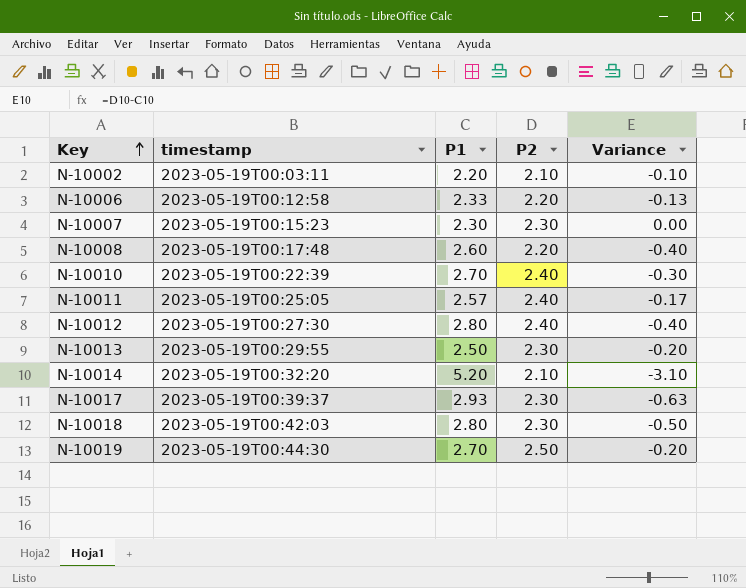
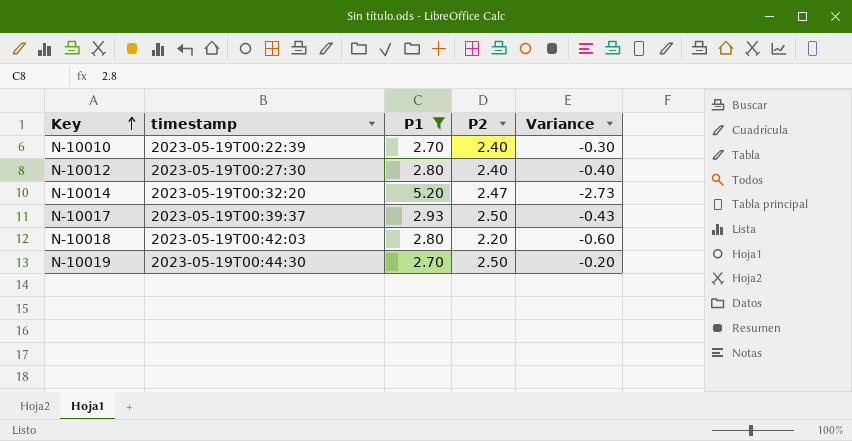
filter: none -> P1 >= 2.70
N-10014 | P2: 2.10 -> 2.47
N-10014 | Variance: -3.10 -> -2.73
N-10017 | P2: 2.30 -> 2.50
N-10017 | Variance: -0.63 -> -0.43
N-10018 | P2: 2.30 -> 2.20
N-10018 | Variance: -0.50 -> -0.60

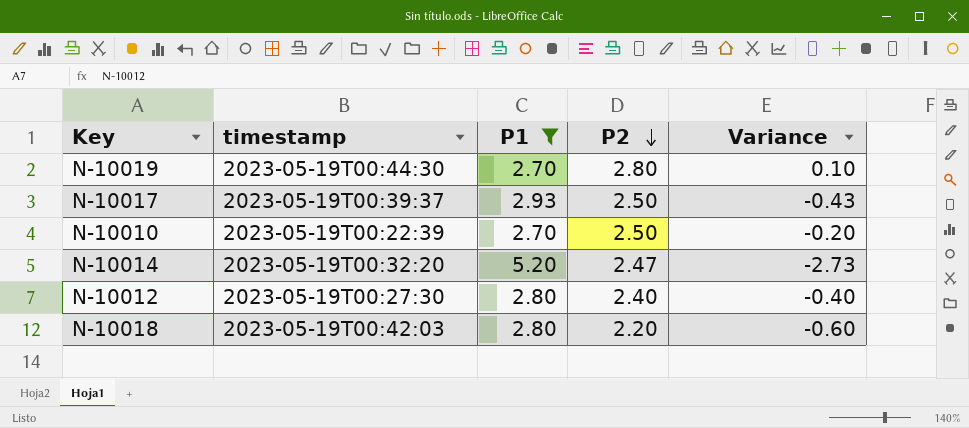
row order: Key ascending -> P2 descending
N-10019 | P2: 2.50 -> 2.80
N-10019 | Variance: -0.20 -> 0.10
N-10010 | P2: 2.40 -> 2.50
N-10010 | Variance: -0.30 -> -0.20

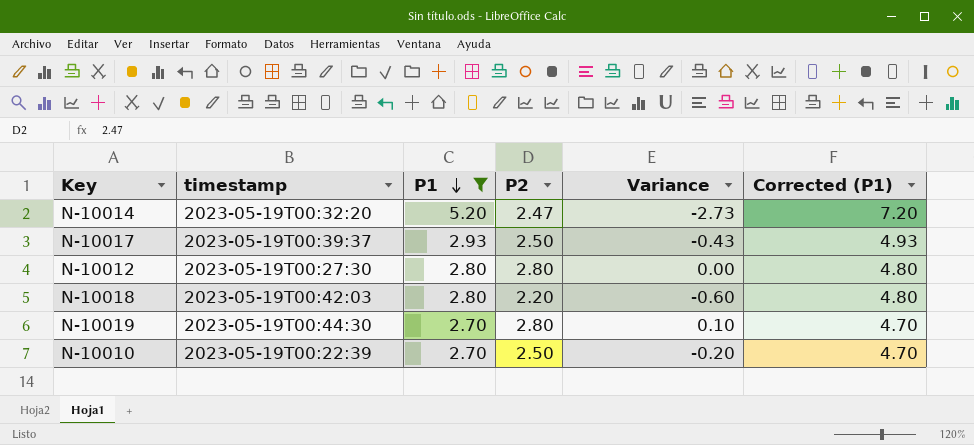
row order: P2 descending -> P1 descending
column Corrected (P1) | formula: none -> [P1] + 2
N-10012 | P2: 2.40 -> 2.80
N-10012 | Variance: -0.40 -> 0.00

